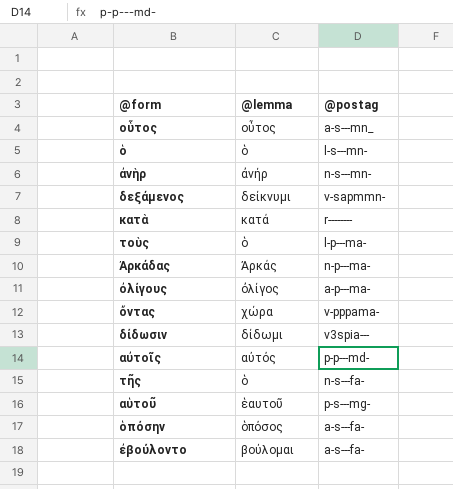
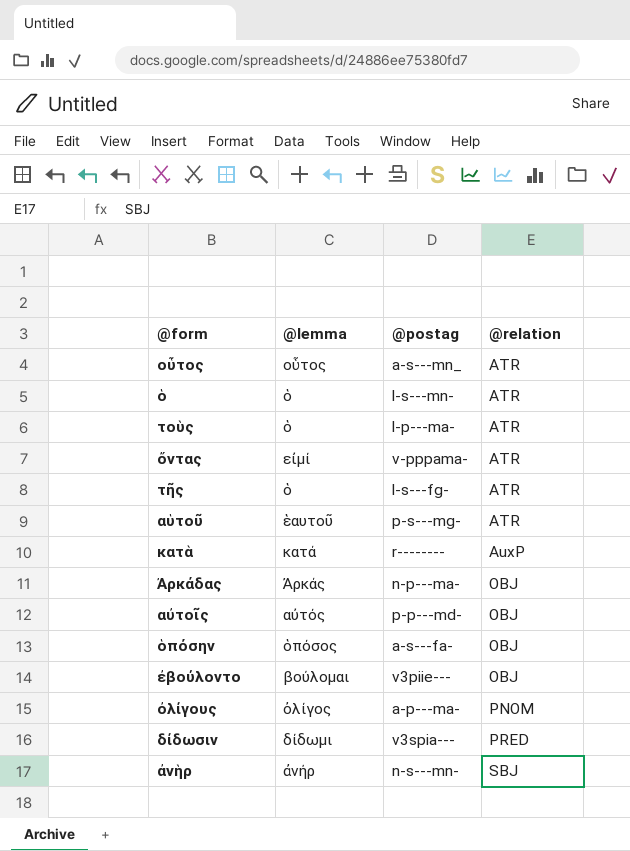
row order: none -> @relation ascending
column @relation | position: none -> 4
row δεξάμενος: δείκνυμι | v-sapmmn- -> none
ὄντας | @lemma: χώρα -> εἰμί
τῆς | @postag: n-s---fa- -> l-s---fg-
ἐβούλοντο | @postag: a-s---fa- -> v3piie---

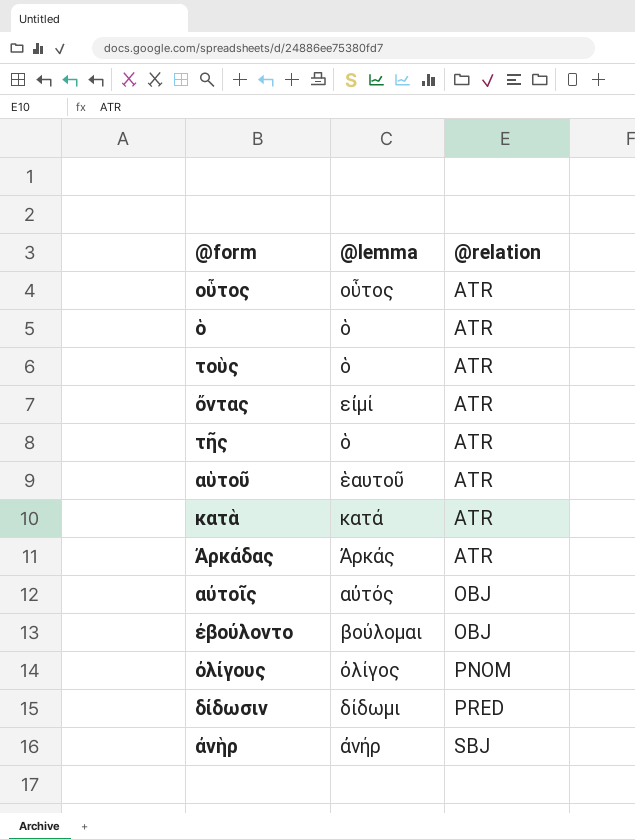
column @postag | position: 3 -> none
row ὁπόσην: ὁπόσος | a-s---fa- | OBJ -> none
κατὰ | @relation: AuxP -> ATR
Ἀρκάδας | @relation: OBJ -> ATR

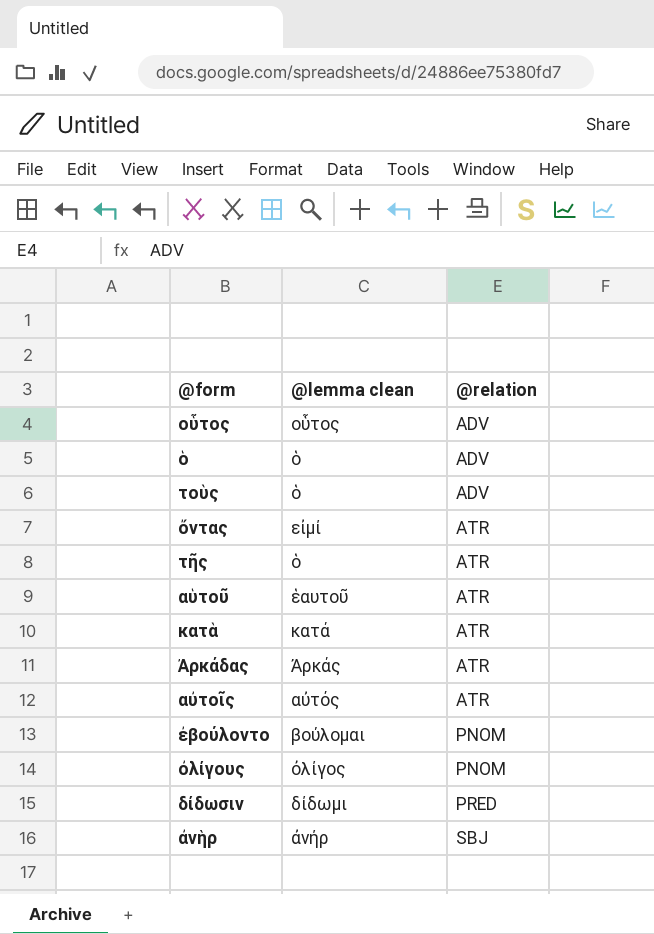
column name: @lemma -> @lemma clean
οὗτος | @relation: ATR -> ADV
ὁ | @relation: ATR -> ADV
τοὺς | @relation: ATR -> ADV
αὐτοῖς | @relation: OBJ -> ATR
ἐβούλοντο | @relation: OBJ -> PNOM

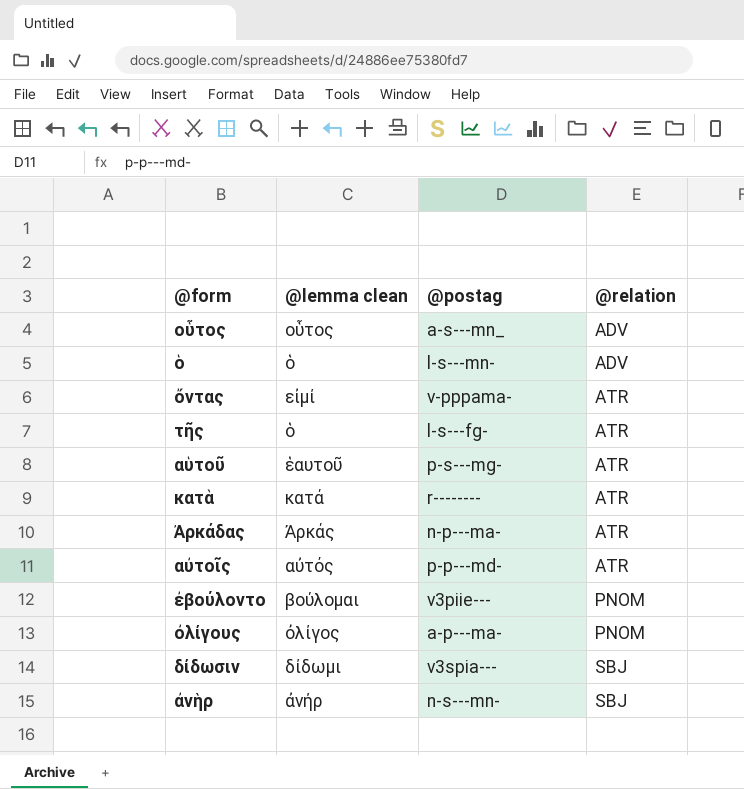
column @postag | position: none -> 3
row τοὺς: ὁ | ADV -> none
δίδωσιν | @relation: PRED -> SBJ

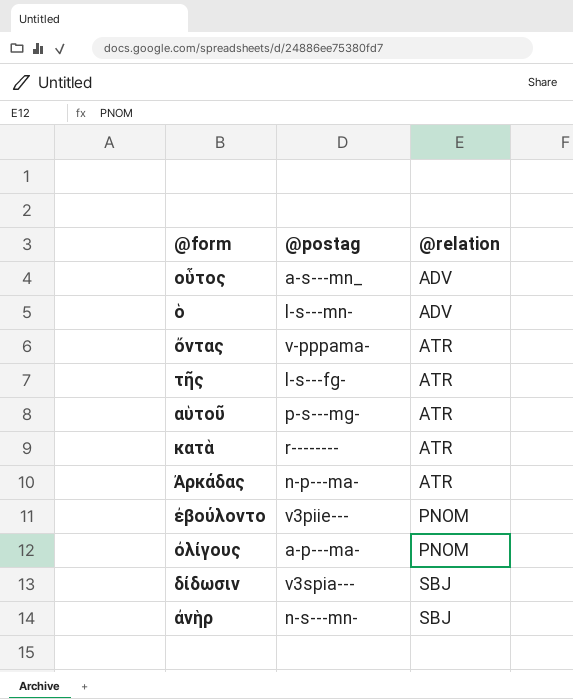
column @lemma clean | position: 2 -> none
row αὐτοῖς: αὐτός | p-p---md- | ATR -> none

